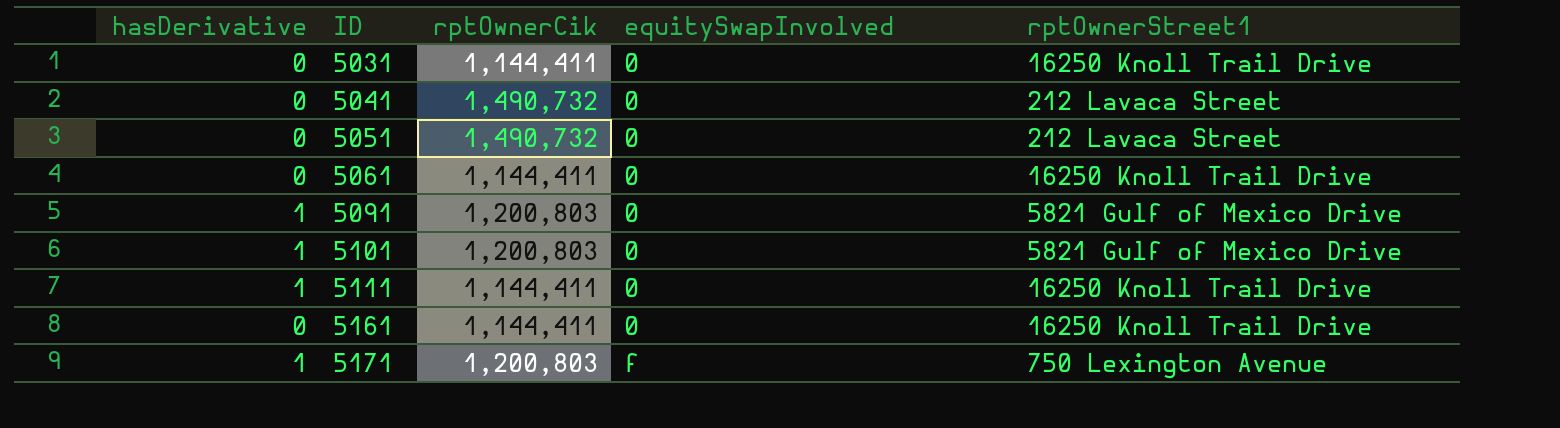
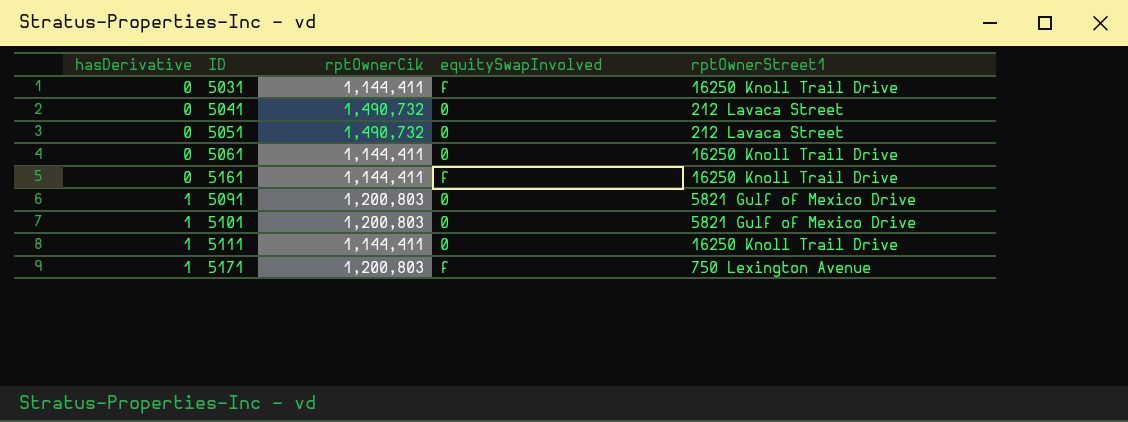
row order: ID ascending -> hasDerivative ascending
5031 | equitySwapInvolved: 0 -> f
5161 | equitySwapInvolved: 0 -> f

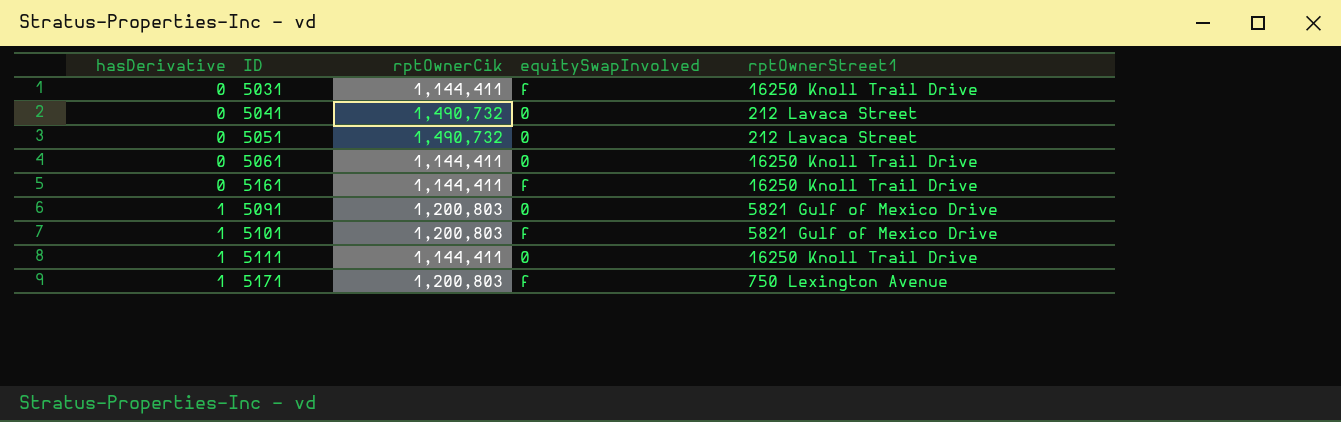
5101 | equitySwapInvolved: 0 -> f

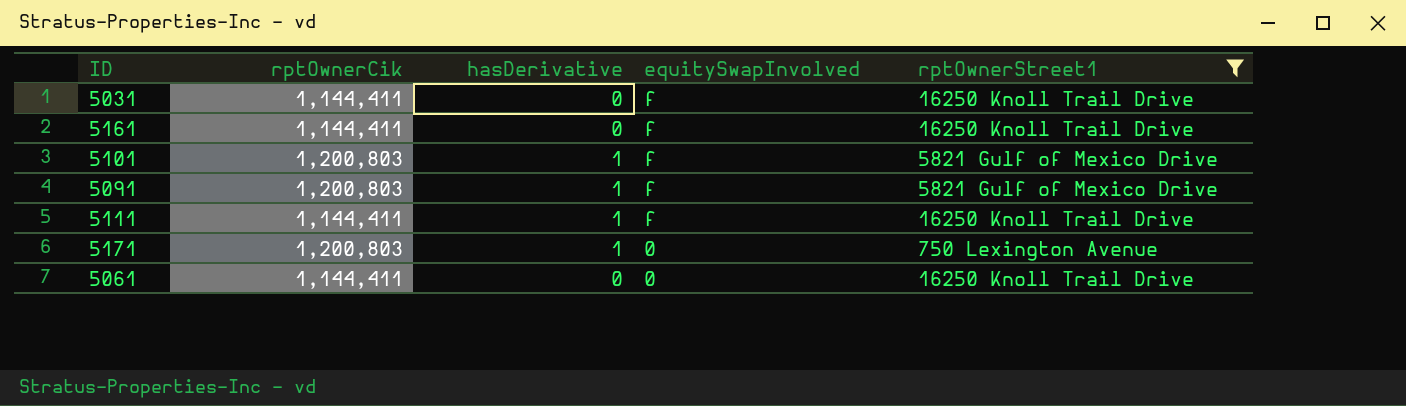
filter: none -> rptOwnerStreet1 != 212 Lavaca Street
row order: hasDerivative ascending -> equitySwapInvolved descending
column hasDerivative | position: 1 -> 3
5091 | equitySwapInvolved: 0 -> f
5111 | equitySwapInvolved: 0 -> f
5171 | equitySwapInvolved: f -> 0

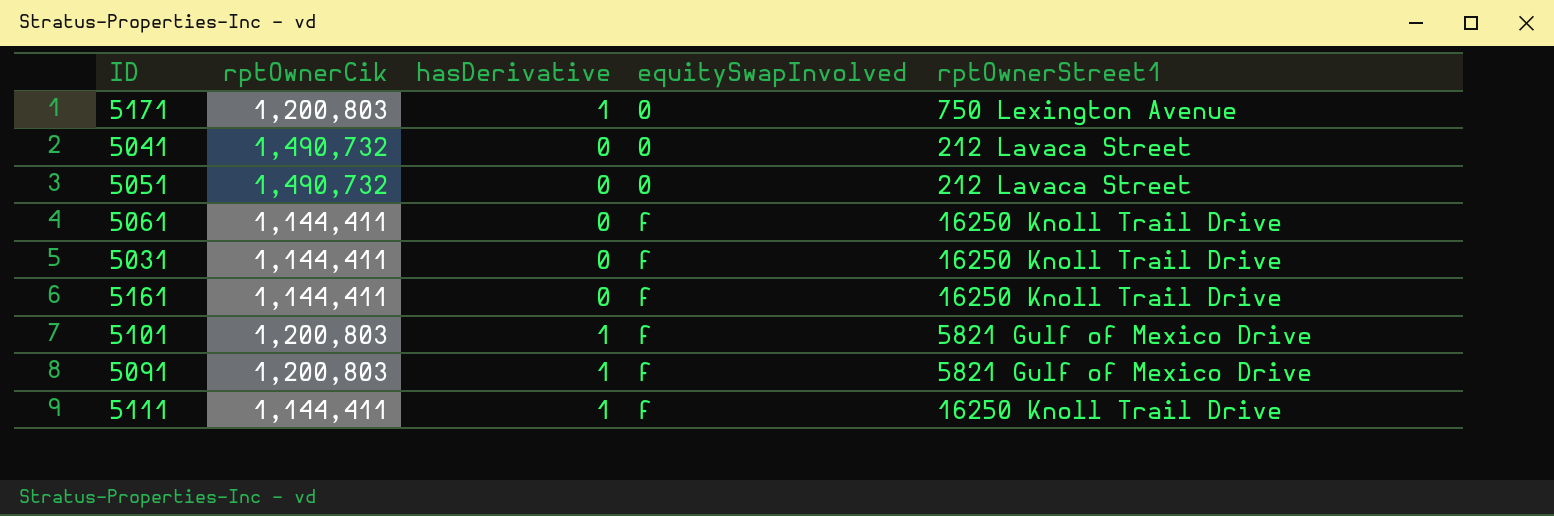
filter: rptOwnerStreet1 != 212 Lavaca Street -> none
row order: equitySwapInvolved descending -> equitySwapInvolved ascending
5061 | equitySwapInvolved: 0 -> f

